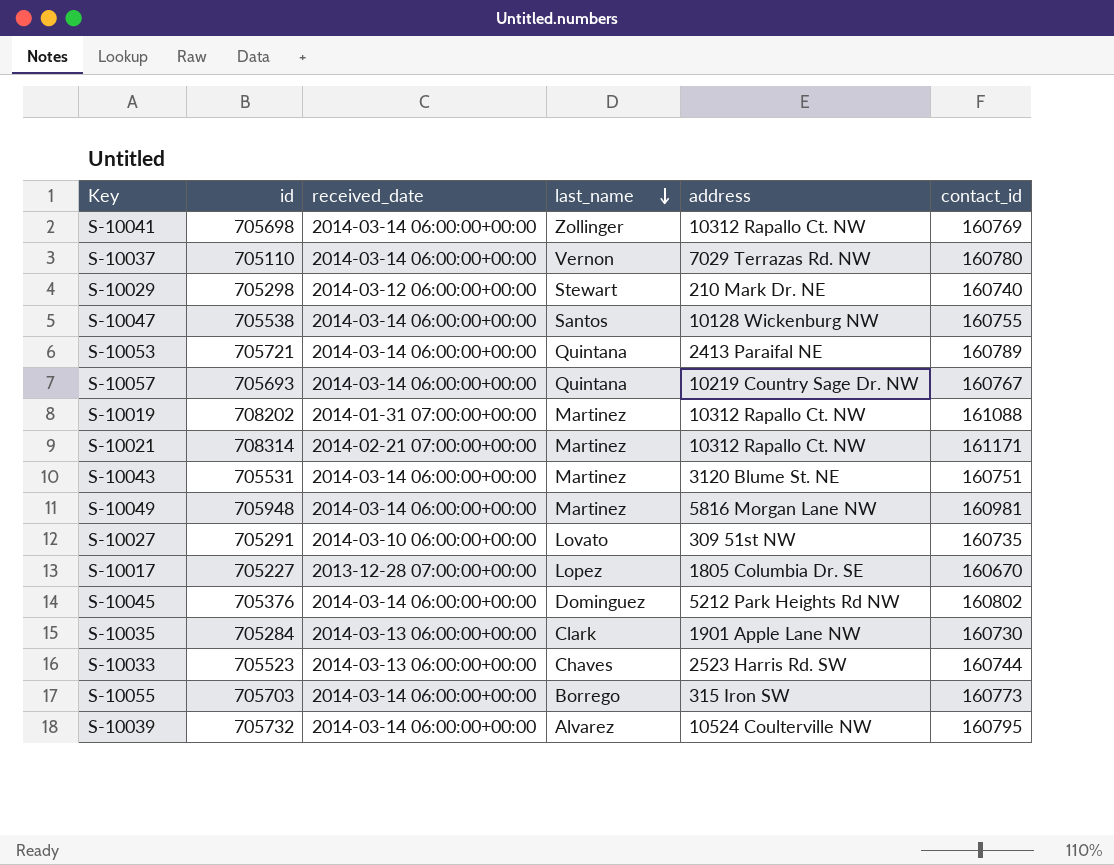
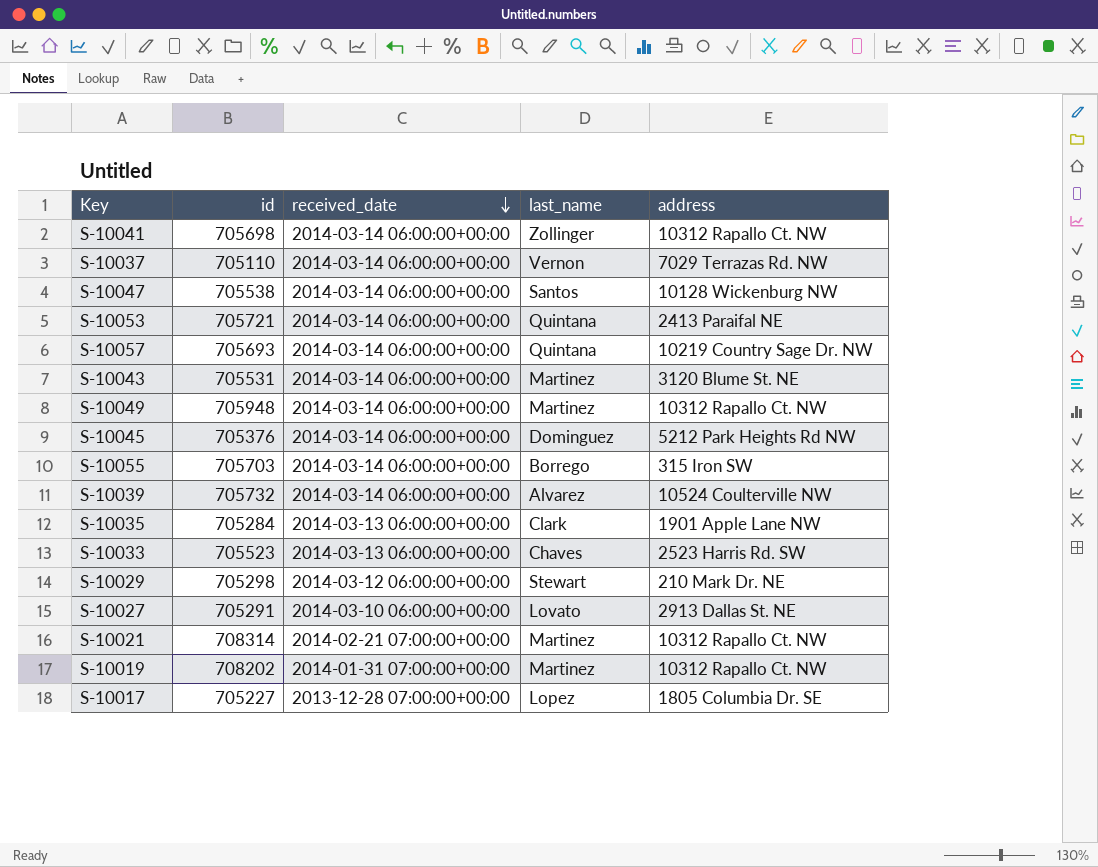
row order: last_name descending -> received_date descending
column contact_id | position: 6 -> none
S-10049 | address: 5816 Morgan Lane NW -> 10312 Rapallo Ct. NW
S-10027 | address: 309 51st NW -> 2913 Dallas St. NE

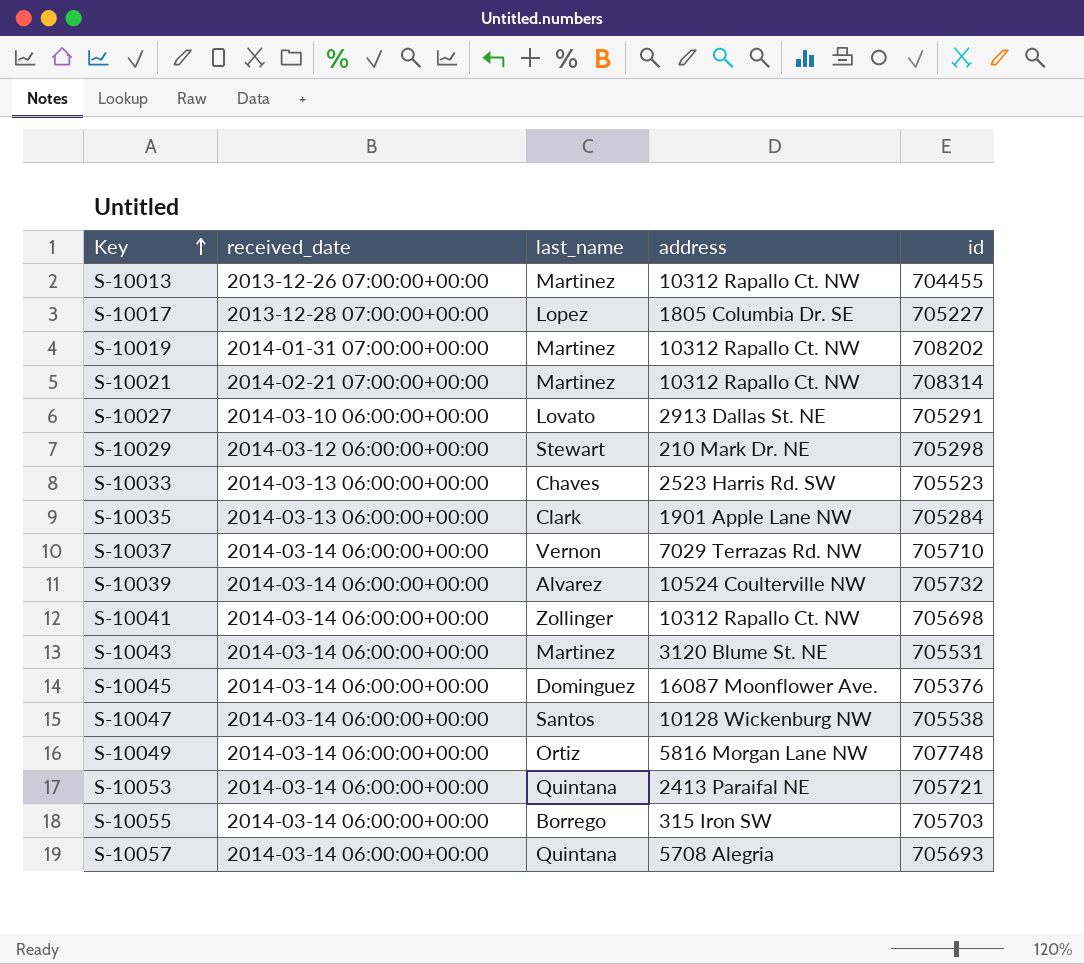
row order: received_date descending -> Key ascending
column id | position: 2 -> 5
row S-10013: none -> 2013-12-26 07:00:00+00:00 | Martinez | 10312 Rapallo Ct. NW | 704455
S-10037 | id: 705110 -> 705710
S-10045 | address: 5212 Park Heights Rd NW -> 16087 Moonflower Ave.
S-10049 | last_name: Martinez -> Ortiz
S-10049 | address: 10312 Rapallo Ct. NW -> 5816 Morgan Lane NW
S-10049 | id: 705948 -> 707748
S-10057 | address: 10219 Country Sage Dr. NW -> 5708 Alegria

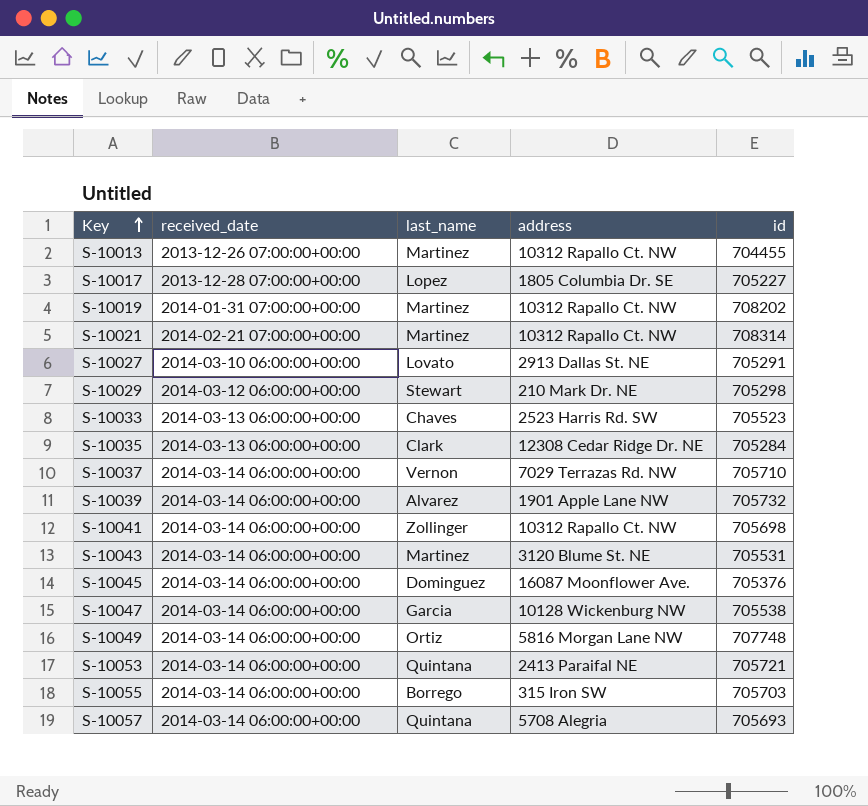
S-10035 | address: 1901 Apple Lane NW -> 12308 Cedar Ridge Dr. NE
S-10039 | address: 10524 Coulterville NW -> 1901 Apple Lane NW
S-10047 | last_name: Santos -> Garcia

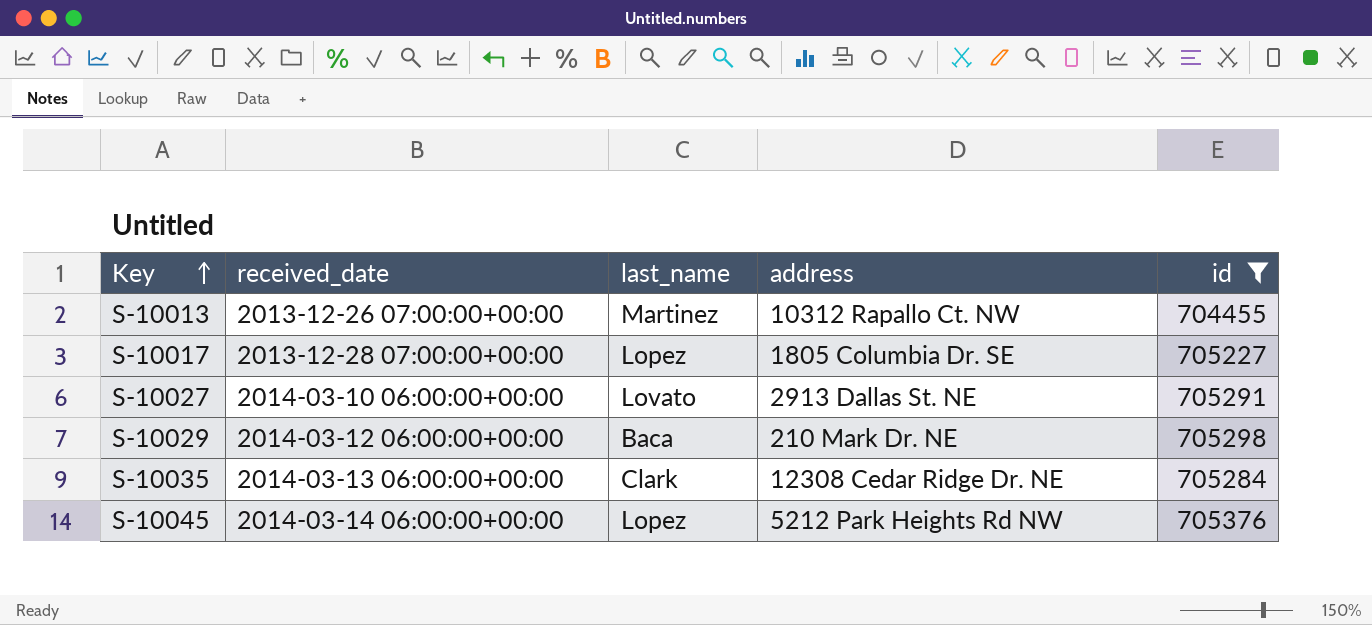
filter: none -> id <= 705376
S-10029 | last_name: Stewart -> Baca
S-10045 | last_name: Dominguez -> Lopez
S-10045 | address: 16087 Moonflower Ave. -> 5212 Park Heights Rd NW

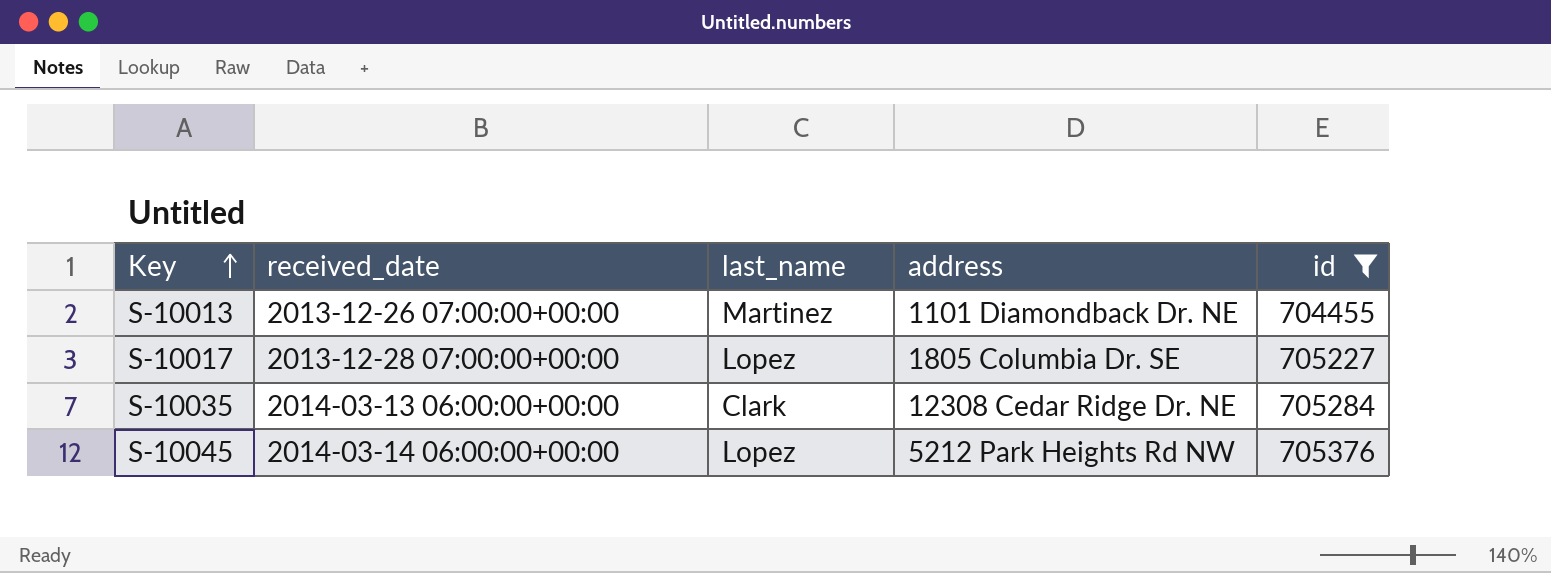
row S-10027: 2014-03-10 06:00:00+00:00 | Lovato | 2913 Dallas St. NE | 705291 -> none
row S-10029: 2014-03-12 06:00:00+00:00 | Baca | 210 Mark Dr. NE | 705298 -> none
S-10013 | address: 10312 Rapallo Ct. NW -> 1101 Diamondback Dr. NE

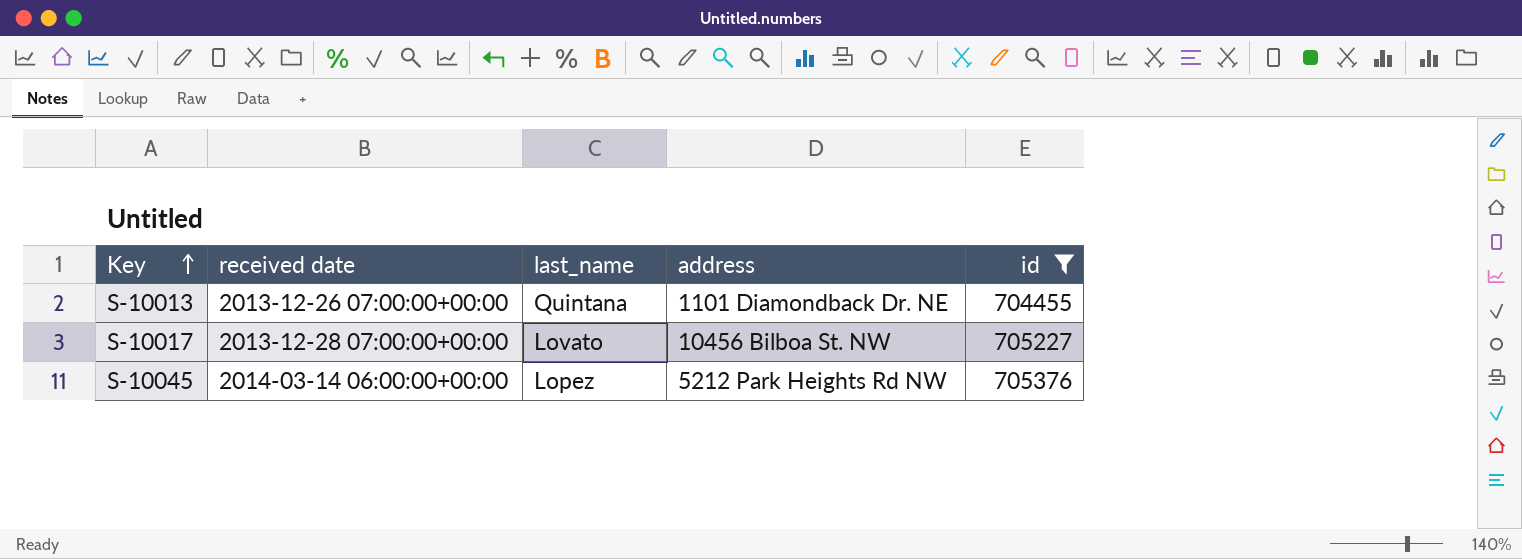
column name: received_date -> received date
row S-10035: 2014-03-13 06:00:00+00:00 | Clark | 12308 Cedar Ridge Dr. NE | 705284 -> none
S-10013 | last_name: Martinez -> Quintana
S-10017 | last_name: Lopez -> Lovato
S-10017 | address: 1805 Columbia Dr. SE -> 10456 Bilboa St. NW

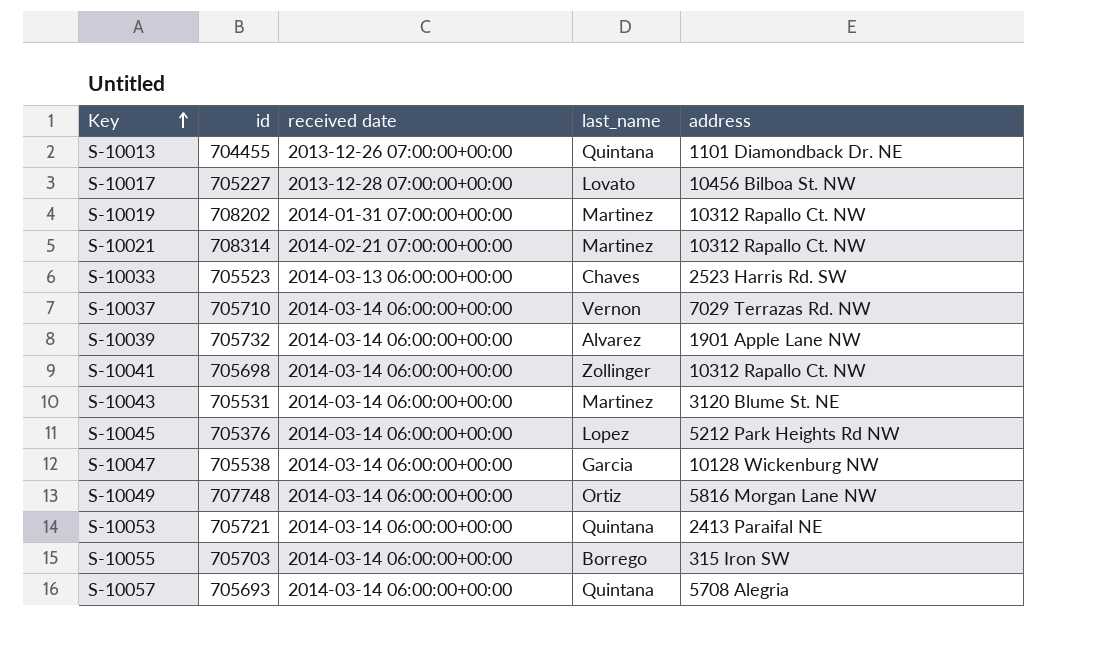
filter: id <= 705376 -> none
column id | position: 5 -> 2

